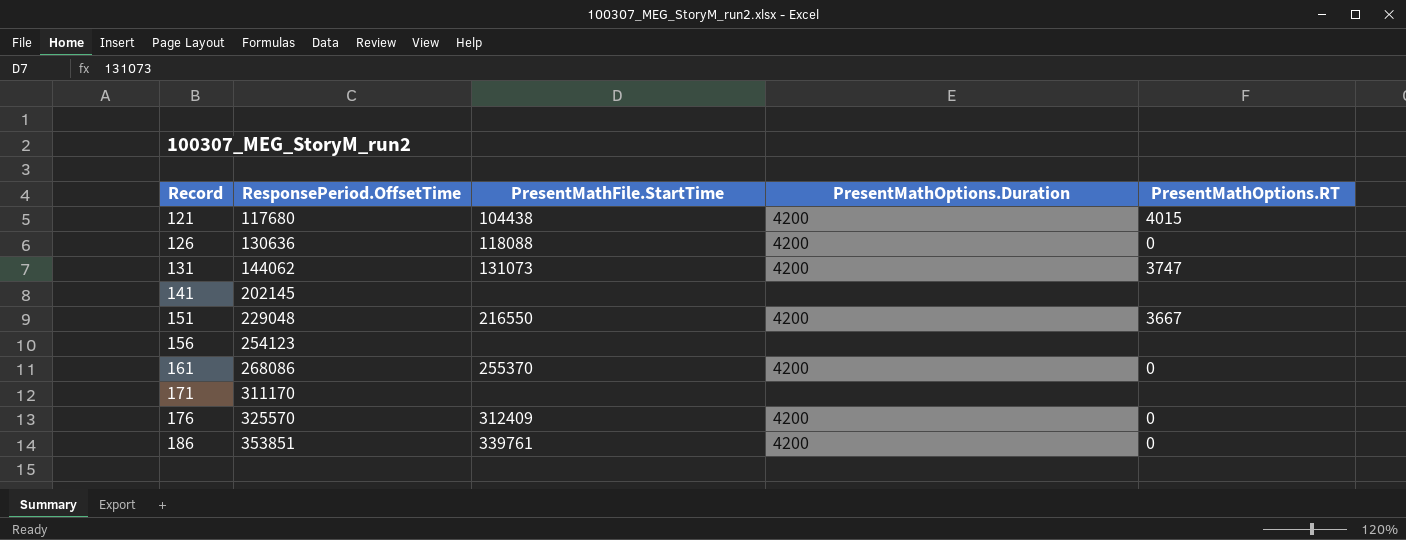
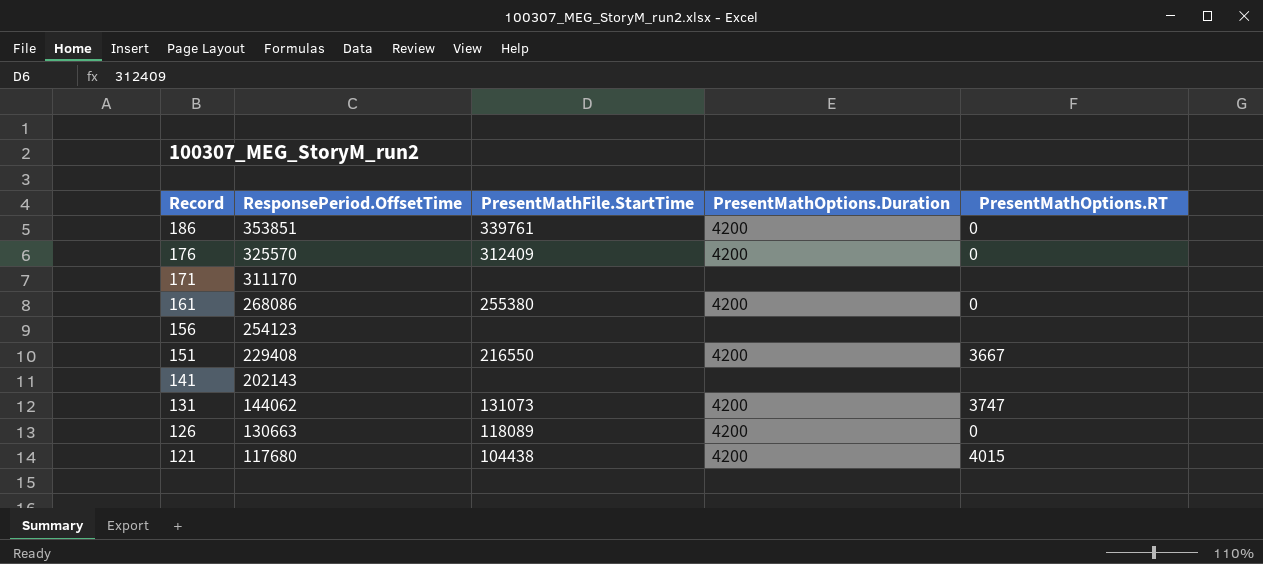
row order: Record ascending -> Record descending
161 | PresentMathFile.StartTime: 255370 -> 255380
151 | ResponsePeriod.OffsetTime: 229048 -> 229408
141 | ResponsePeriod.OffsetTime: 202145 -> 202143
126 | ResponsePeriod.OffsetTime: 130636 -> 130663
126 | PresentMathFile.StartTime: 118088 -> 118089

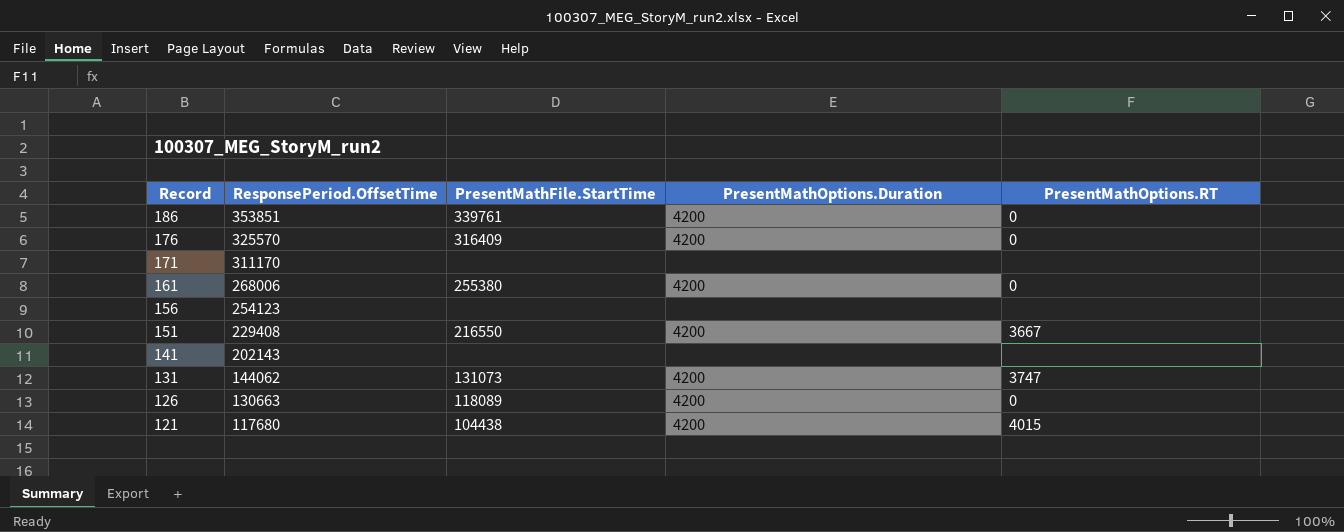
176 | PresentMathFile.StartTime: 312409 -> 316409
161 | ResponsePeriod.OffsetTime: 268086 -> 268006

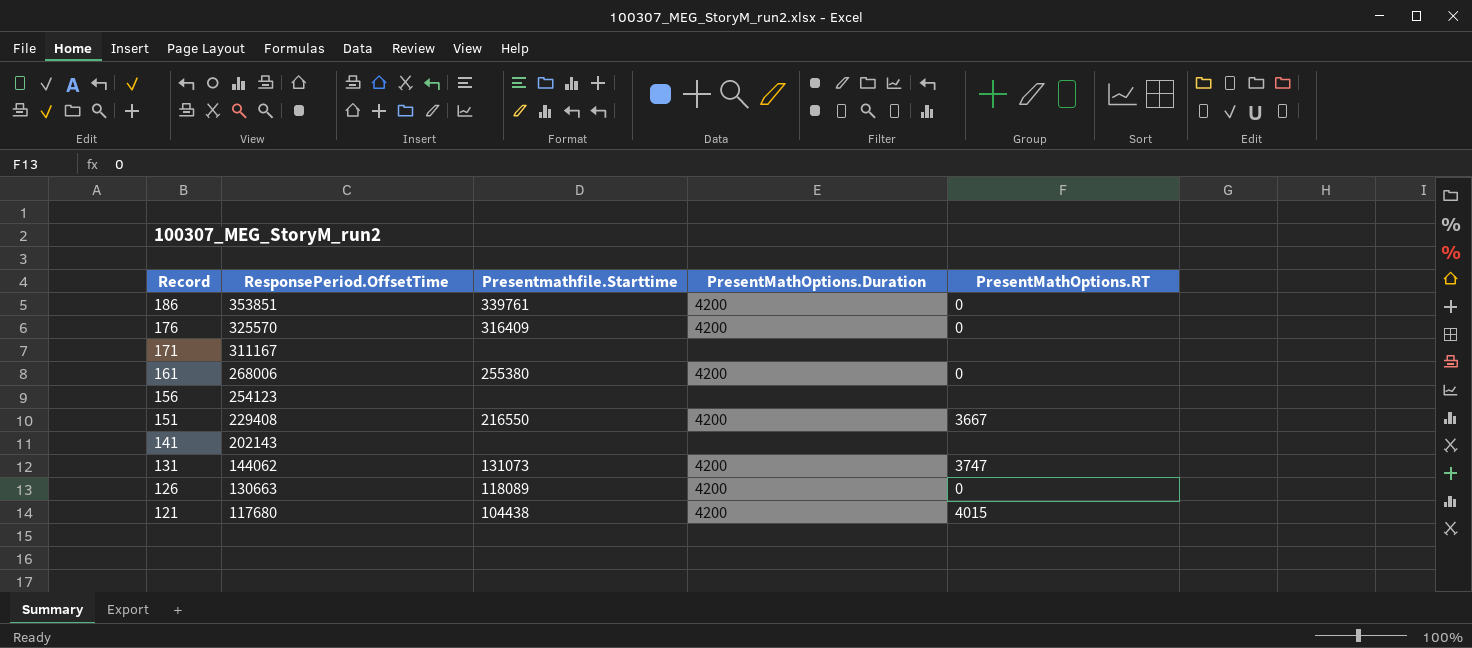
column name: PresentMathFile.StartTime -> Presentmathfile.Starttime
171 | ResponsePeriod.OffsetTime: 311170 -> 311167

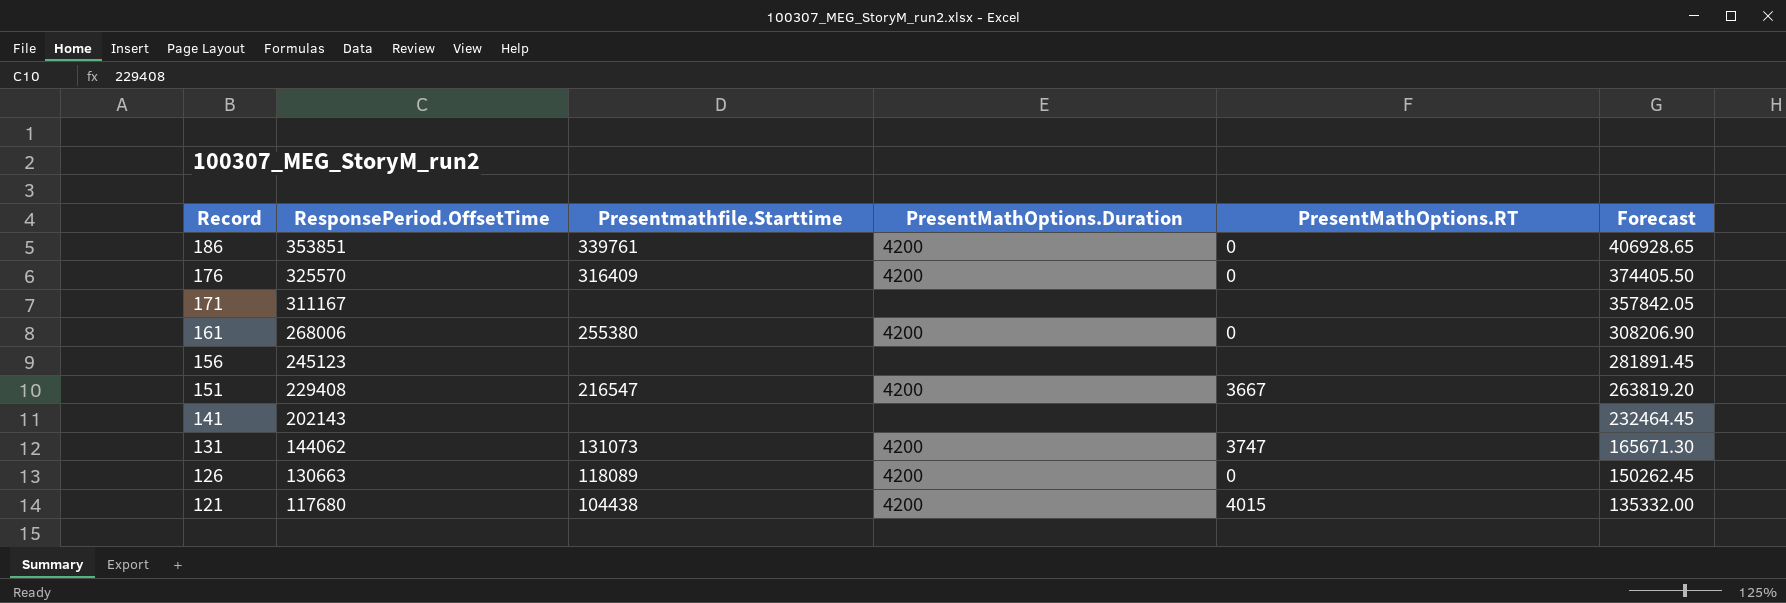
column Forecast | formula: none -> [ResponsePeriod.OffsetTime] * 1.15
156 | ResponsePeriod.OffsetTime: 254123 -> 245123
151 | Presentmathfile.Starttime: 216550 -> 216547

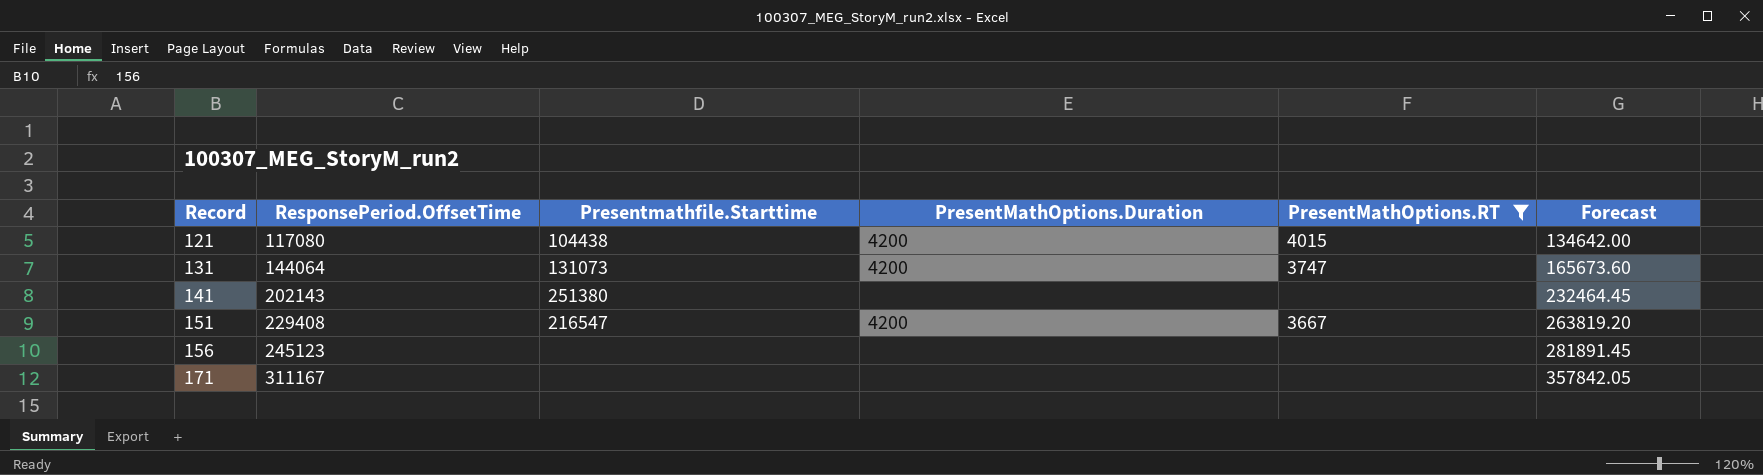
filter: none -> PresentMathOptions.RT != 0
row order: Record descending -> Record ascending
121 | ResponsePeriod.OffsetTime: 117680 -> 117080
121 | Forecast: 135332.00 -> 134642.00
131 | ResponsePeriod.OffsetTime: 144062 -> 144064
131 | Forecast: 165671.30 -> 165673.60
141 | Presentmathfile.Starttime: none -> 251380

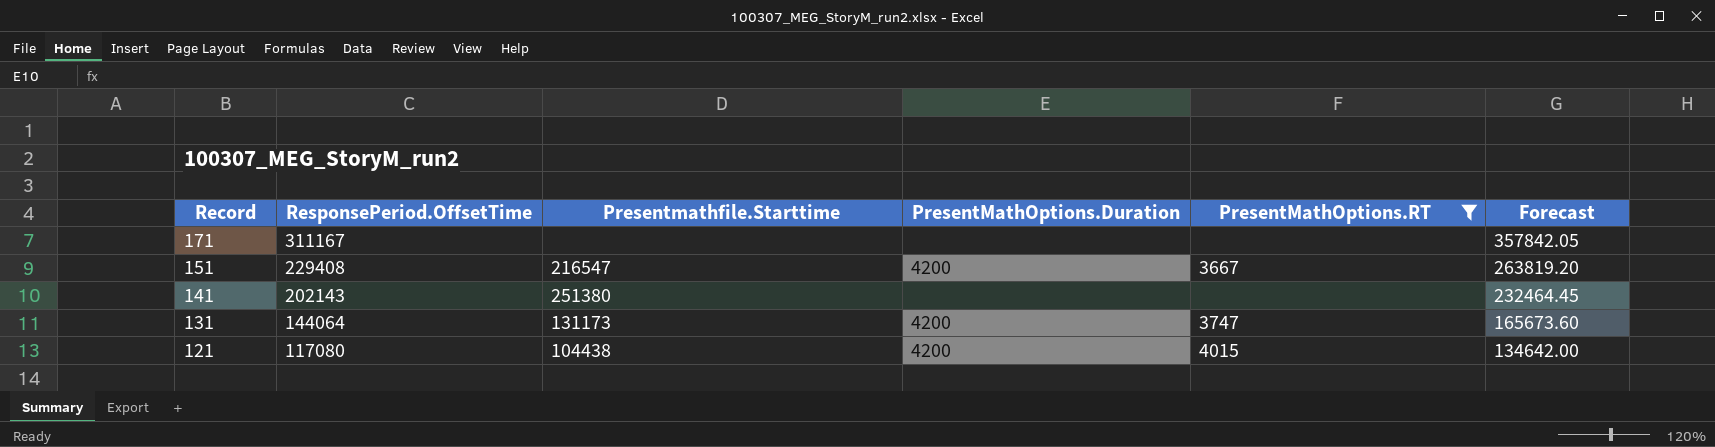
row order: Record ascending -> Record descending
row 156: 245123 | none | none | none | 281891.45 -> none
131 | Presentmathfile.Starttime: 131073 -> 131173

